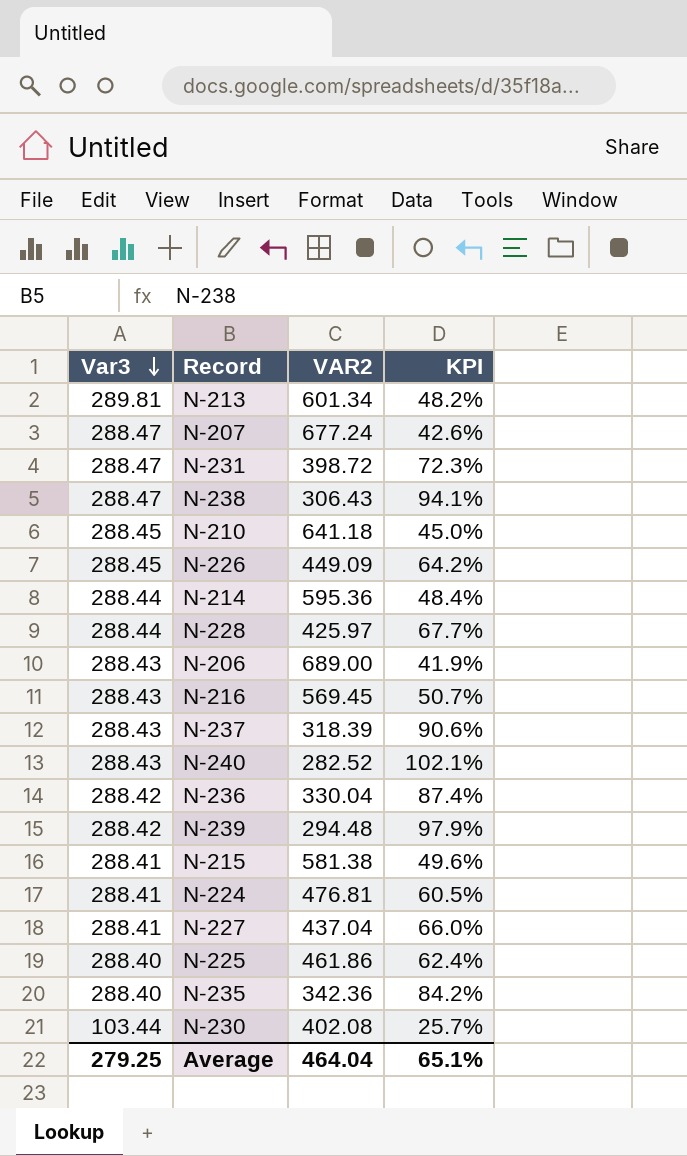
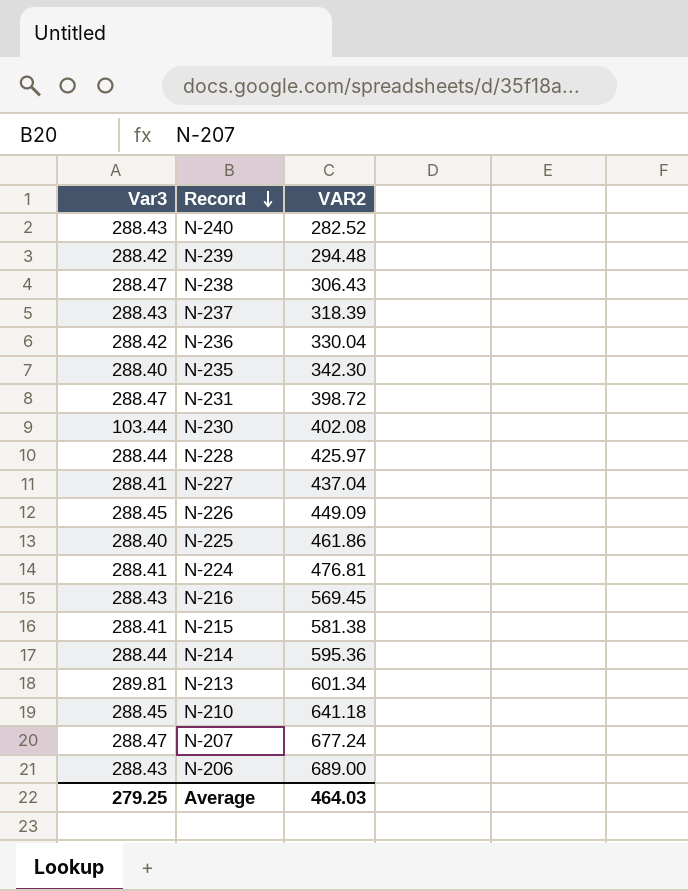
row order: Var3 descending -> Record descending
column KPI | formula: [Var3] / [VAR2] -> none
N-235 | VAR2: 342.36 -> 342.30
Average | VAR2: 464.04 -> 464.03

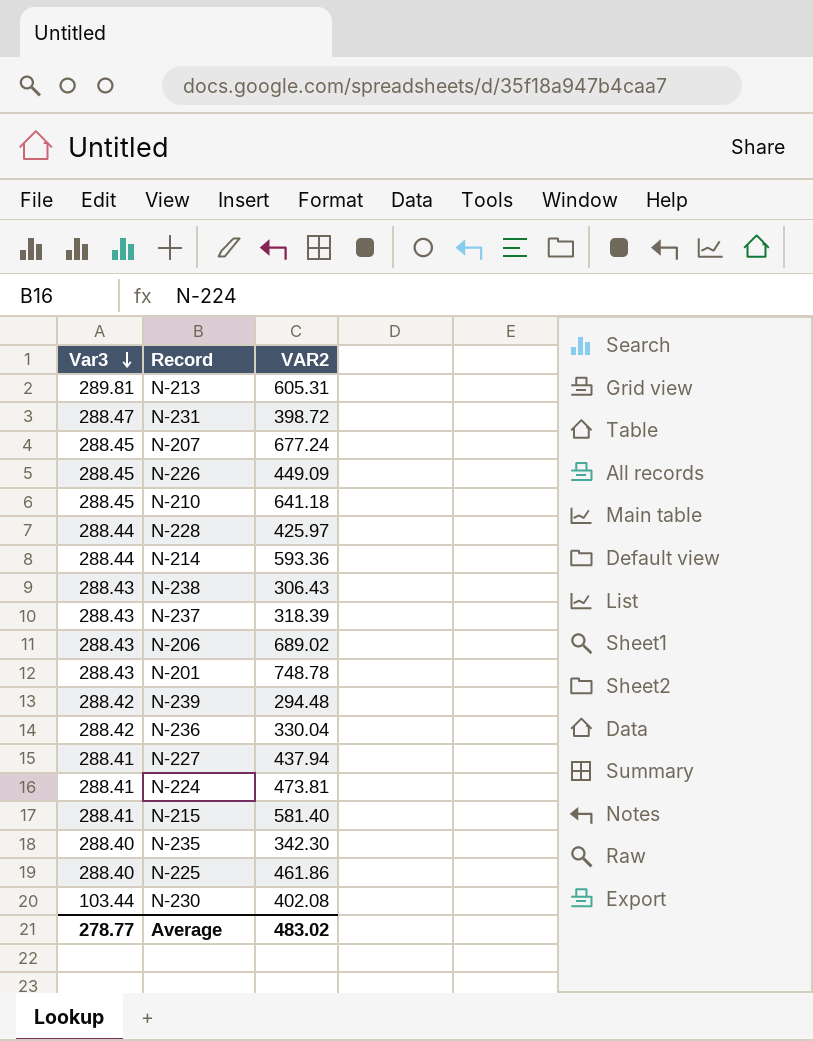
row order: Record descending -> Var3 descending
row N-240: 288.43 | 282.52 -> none
row N-216: 288.43 | 569.45 -> none
N-213 | VAR2: 601.34 -> 605.31
N-207 | Var3: 288.47 -> 288.45
N-214 | VAR2: 595.36 -> 593.36
N-238 | Var3: 288.47 -> 288.43
N-206 | VAR2: 689.00 -> 689.02
row N-201: none -> 288.43 | 748.78
N-227 | VAR2: 437.04 -> 437.94
N-224 | VAR2: 476.81 -> 473.81
N-215 | VAR2: 581.38 -> 581.40
Average | Var3: 279.25 -> 278.77
Average | VAR2: 464.03 -> 483.02

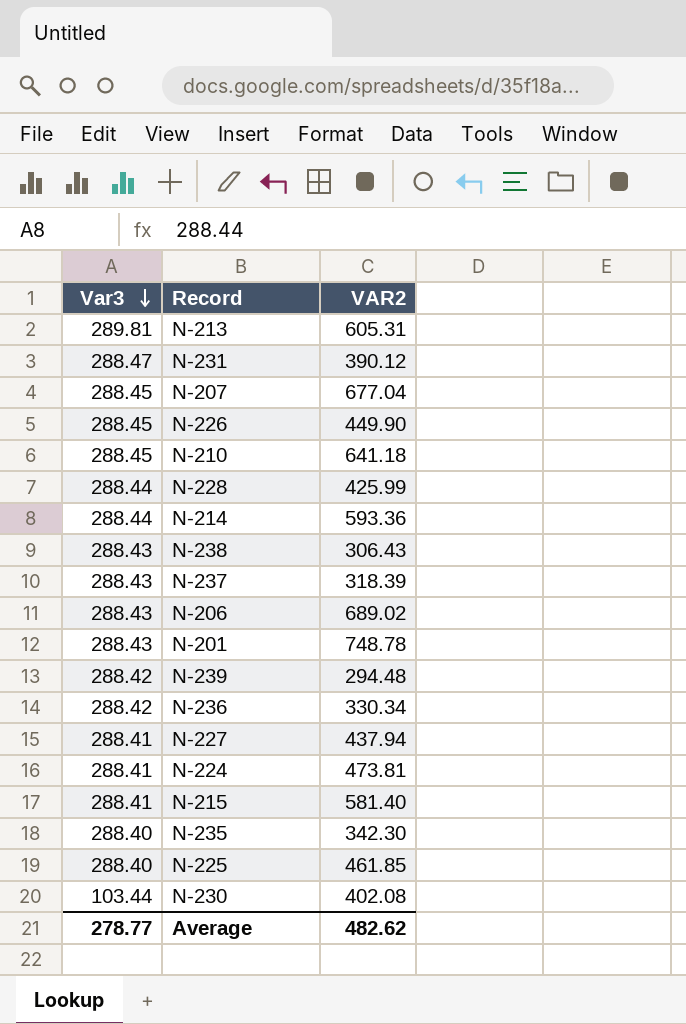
N-231 | VAR2: 398.72 -> 390.12
N-207 | VAR2: 677.24 -> 677.04
N-226 | VAR2: 449.09 -> 449.90
N-228 | VAR2: 425.97 -> 425.99
N-236 | VAR2: 330.04 -> 330.34
N-225 | VAR2: 461.86 -> 461.85
Average | VAR2: 483.02 -> 482.62

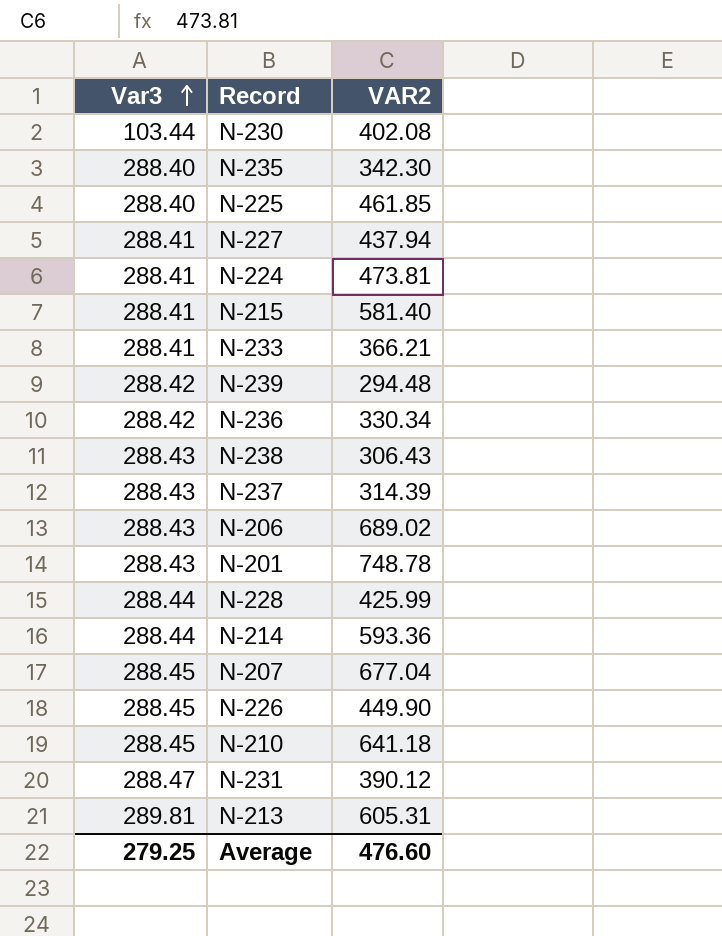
row order: Var3 descending -> Var3 ascending
row N-233: none -> 288.41 | 366.21
N-237 | VAR2: 318.39 -> 314.39
Average | Var3: 278.77 -> 279.25
Average | VAR2: 482.62 -> 476.60

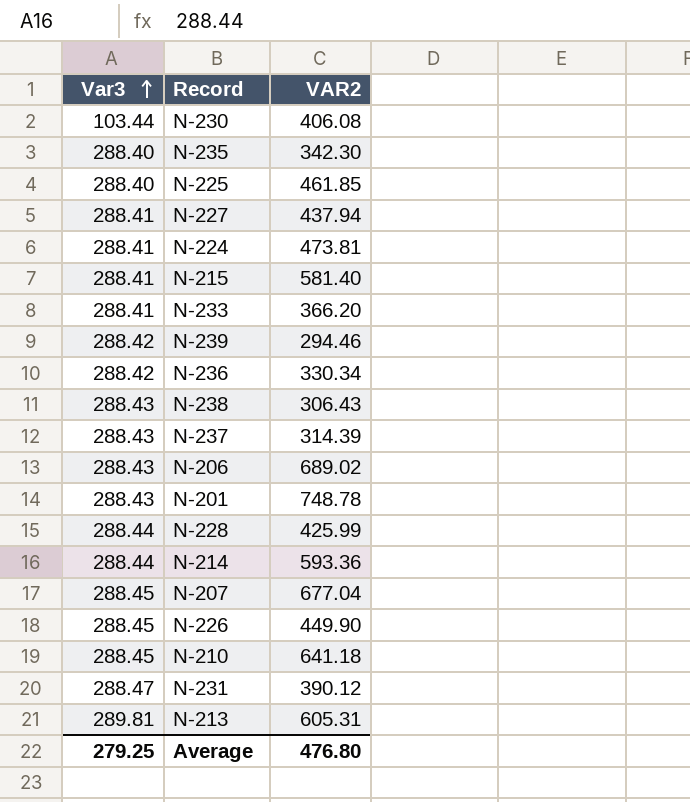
N-230 | VAR2: 402.08 -> 406.08
N-233 | VAR2: 366.21 -> 366.20
N-239 | VAR2: 294.48 -> 294.46
Average | VAR2: 476.60 -> 476.80

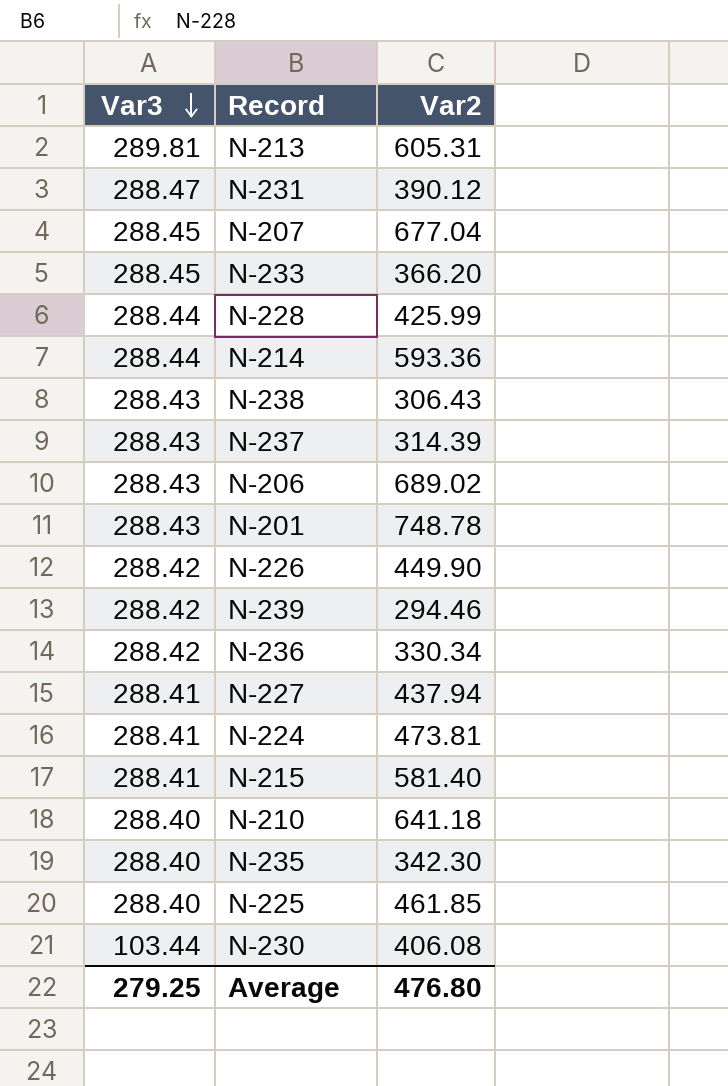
row order: Var3 ascending -> Var3 descending
column name: VAR2 -> Var2
N-233 | Var3: 288.41 -> 288.45
N-226 | Var3: 288.45 -> 288.42
N-210 | Var3: 288.45 -> 288.40

